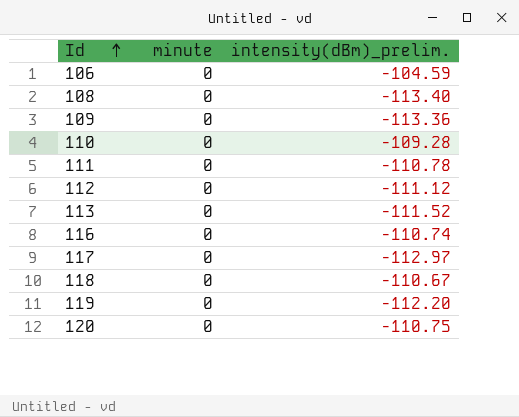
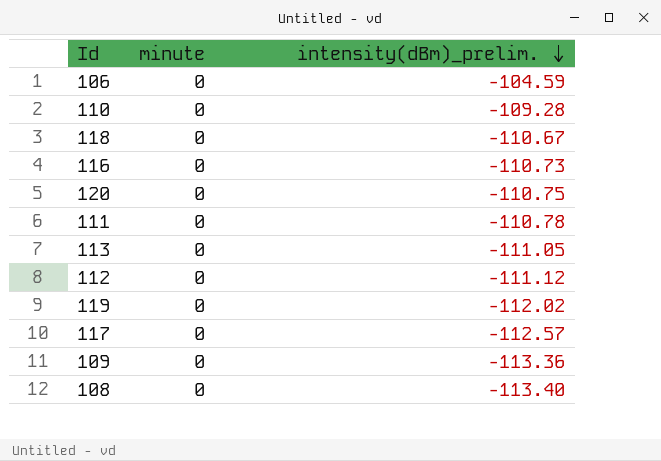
row order: Id ascending -> intensity(dBm)_prelim. descending
116 | intensity(dBm)_prelim.: -110.74 -> -110.73
113 | intensity(dBm)_prelim.: -111.52 -> -111.05
119 | intensity(dBm)_prelim.: -112.20 -> -112.02
117 | intensity(dBm)_prelim.: -112.97 -> -112.57

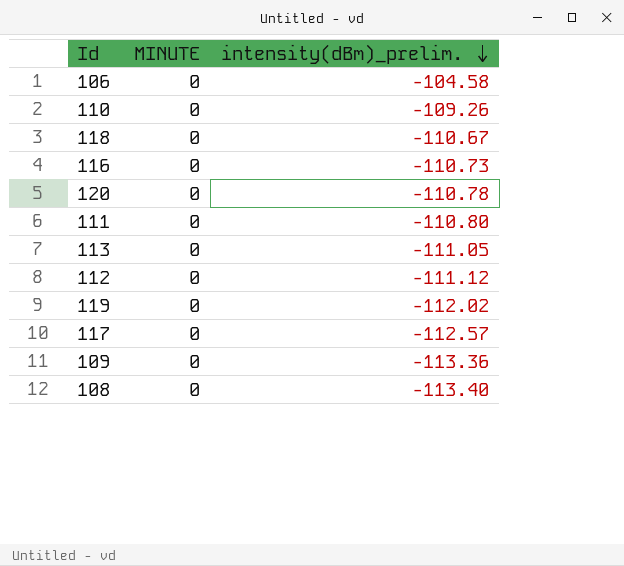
column name: minute -> MINUTE
106 | intensity(dBm)_prelim.: -104.59 -> -104.58
110 | intensity(dBm)_prelim.: -109.28 -> -109.26
120 | intensity(dBm)_prelim.: -110.75 -> -110.78
111 | intensity(dBm)_prelim.: -110.78 -> -110.80

